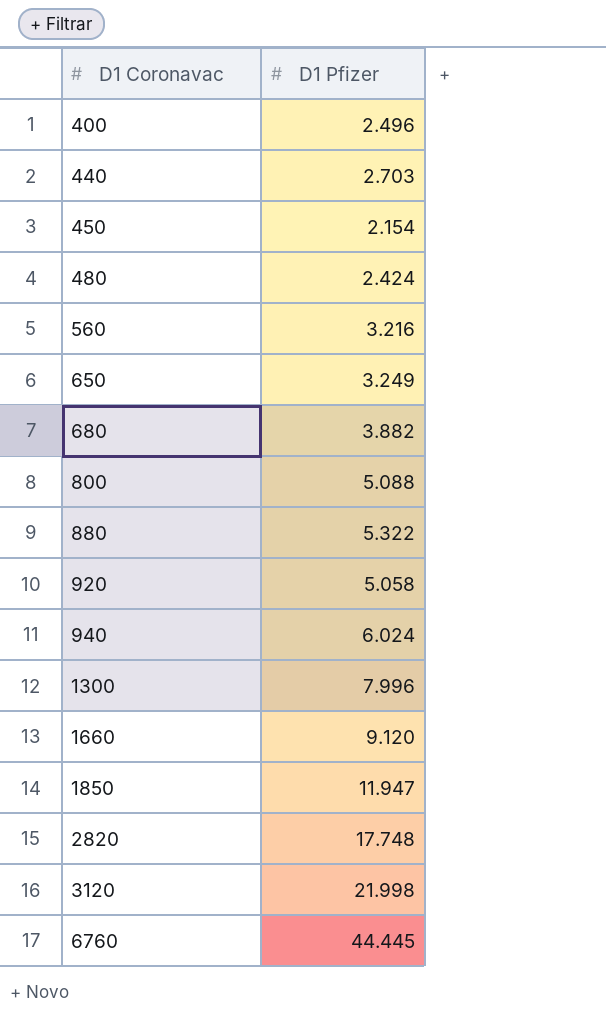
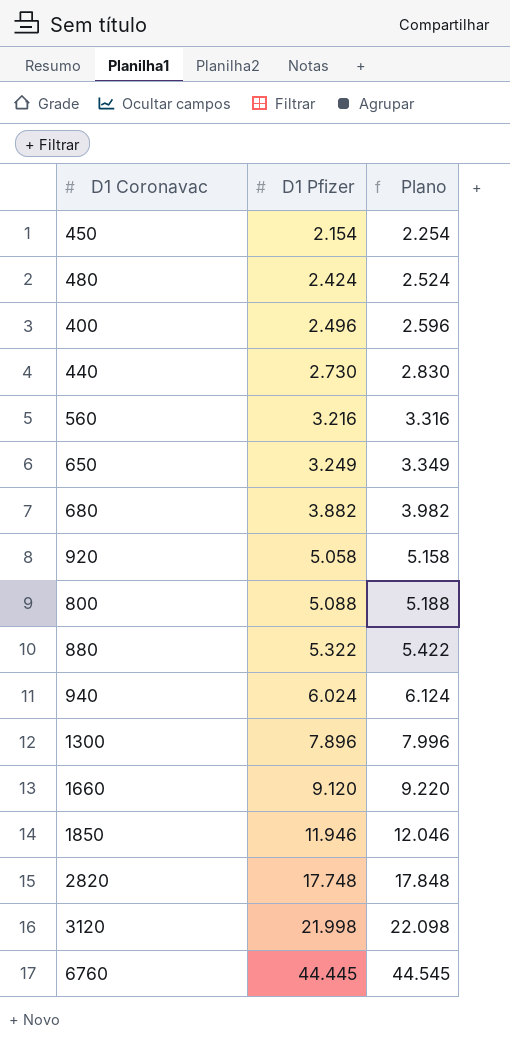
row order: D1 Coronavac ascending -> D1 Pfizer ascending
column Plano | formula: none -> [D1 Pfizer] + 100
440 | D1 Pfizer: 2.703 -> 2.730
1300 | D1 Pfizer: 7.996 -> 7.896
1850 | D1 Pfizer: 11.947 -> 11.946

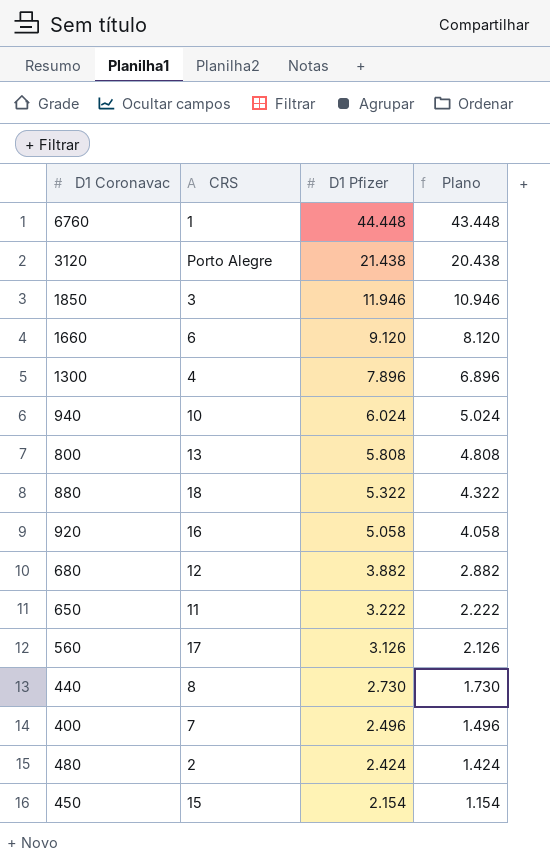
row order: D1 Pfizer ascending -> D1 Pfizer descending
column CRS | position: none -> 2
column Plano | formula: [D1 Pfizer] + 100 -> [D1 Pfizer] - 1000
row 2820: 17.748 | 17.848 -> none
6760 | D1 Pfizer: 44.445 -> 44.448
3120 | D1 Pfizer: 21.998 -> 21.438
800 | D1 Pfizer: 5.088 -> 5.808
650 | D1 Pfizer: 3.249 -> 3.222
560 | D1 Pfizer: 3.216 -> 3.126

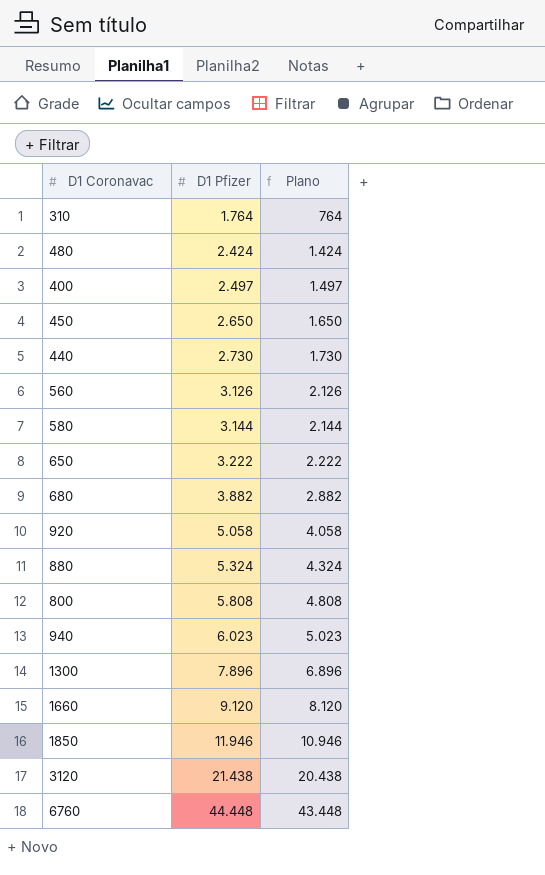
row order: D1 Pfizer descending -> D1 Pfizer ascending
column CRS | position: 2 -> none
row 310: none -> 1.764 | 764
400 | D1 Pfizer: 2.496 -> 2.497
400 | Plano: 1.496 -> 1.497
450 | D1 Pfizer: 2.154 -> 2.650
450 | Plano: 1.154 -> 1.650
row 580: none -> 3.144 | 2.144
880 | D1 Pfizer: 5.322 -> 5.324
880 | Plano: 4.322 -> 4.324
940 | D1 Pfizer: 6.024 -> 6.023
940 | Plano: 5.024 -> 5.023

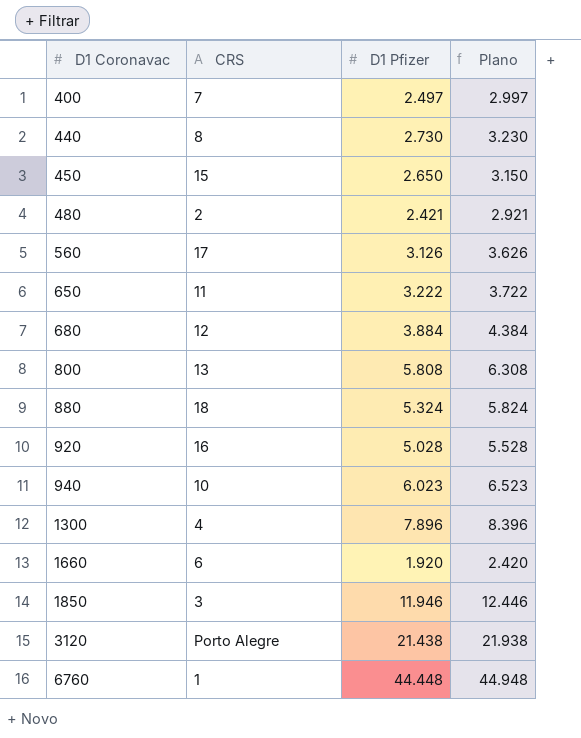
row order: D1 Pfizer ascending -> D1 Coronavac ascending
column CRS | position: none -> 2
column Plano | formula: [D1 Pfizer] - 1000 -> [D1 Pfizer] + 500
row 310: 1.764 | 764 -> none
row 580: 3.144 | 2.144 -> none
480 | D1 Pfizer: 2.424 -> 2.421
680 | D1 Pfizer: 3.882 -> 3.884
920 | D1 Pfizer: 5.058 -> 5.028
1660 | D1 Pfizer: 9.120 -> 1.920

